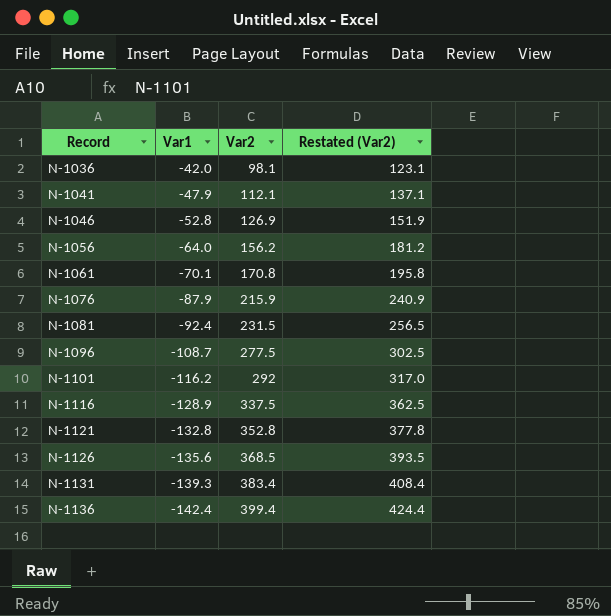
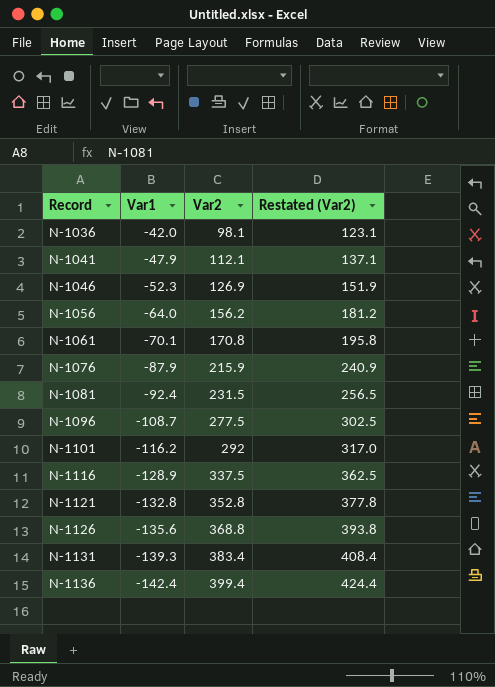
N-1046 | Var1: -52.8 -> -52.3
N-1126 | Var2: 368.5 -> 368.8
N-1126 | Restated (Var2): 393.5 -> 393.8

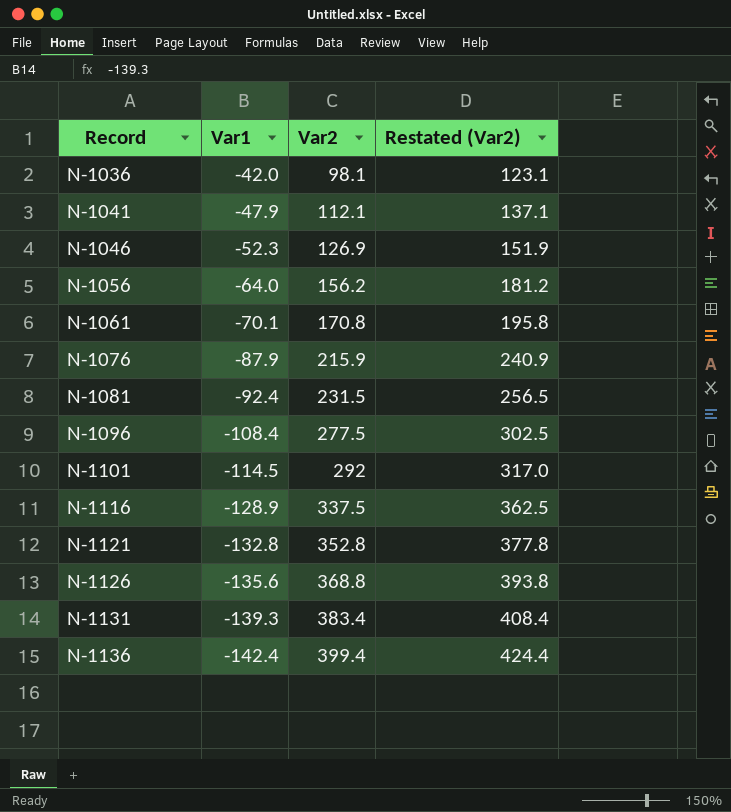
N-1096 | Var1: -108.7 -> -108.4
N-1101 | Var1: -116.2 -> -114.5

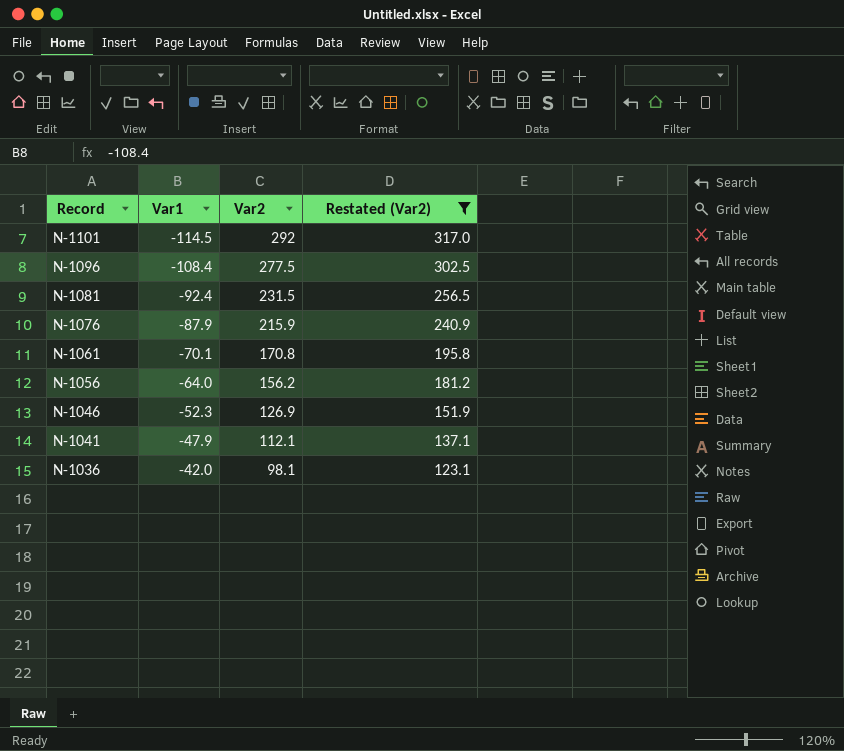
filter: none -> Restated (Var2) <= 317.0
row order: Record ascending -> Record descending

